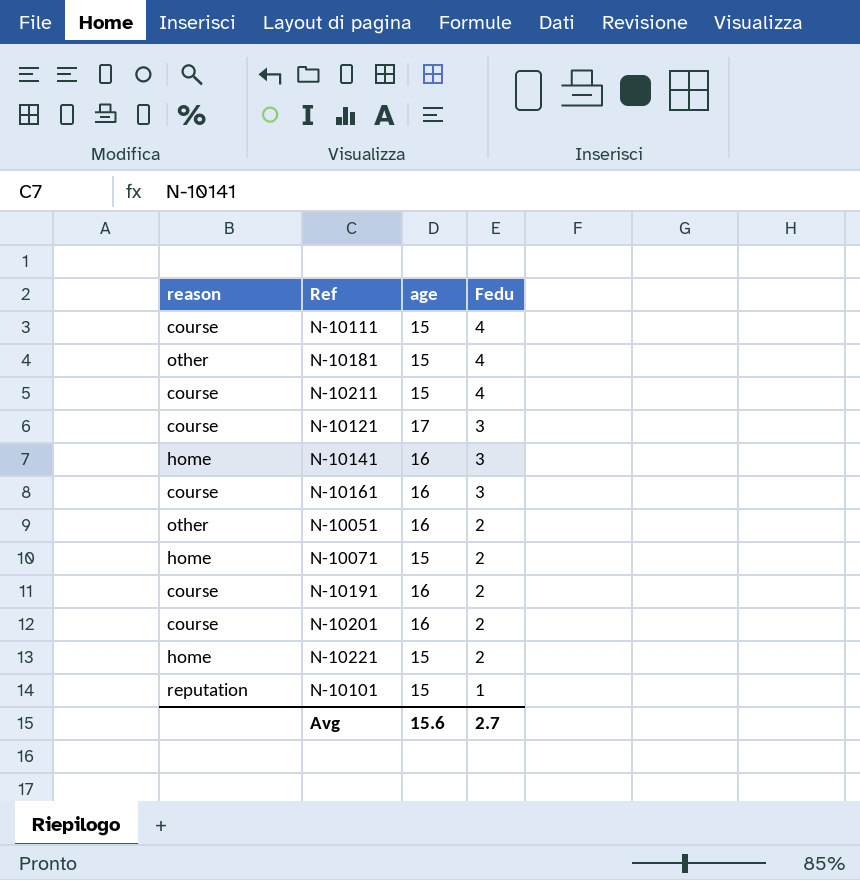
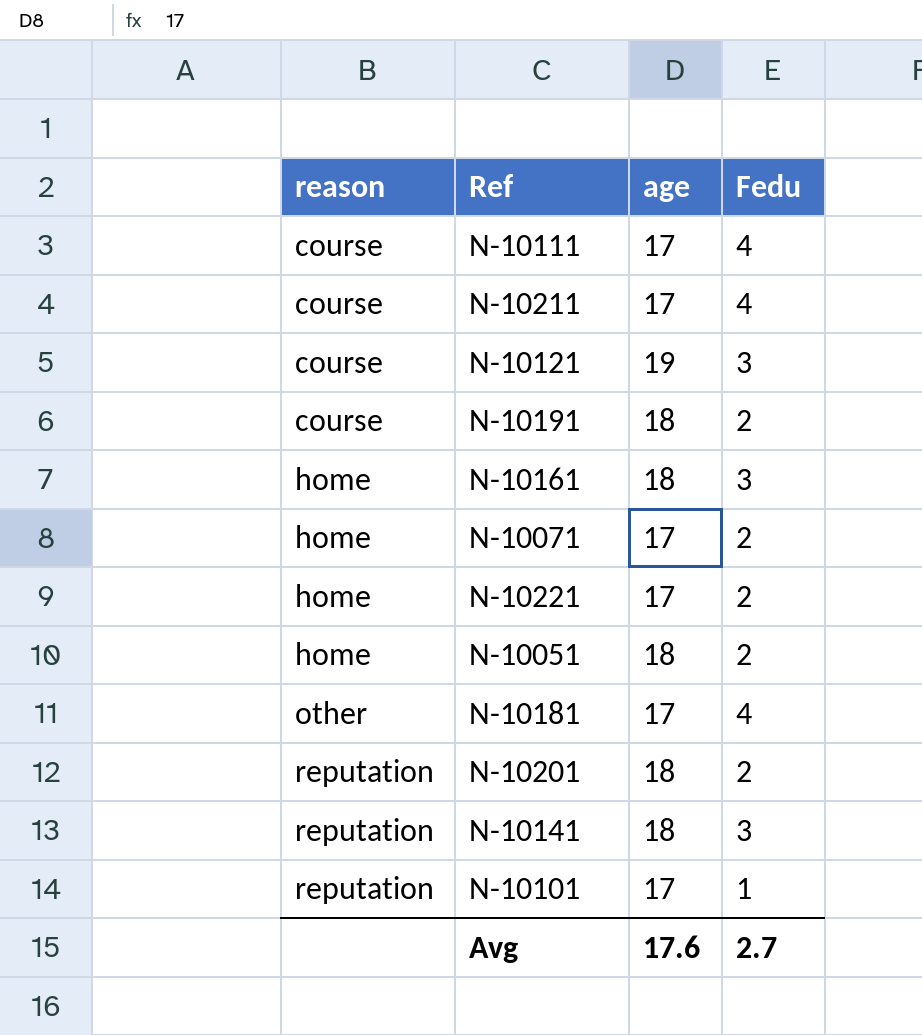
row order: Fedu descending -> reason ascending
N-10111 | age: 15 -> 17
N-10211 | age: 15 -> 17
N-10121 | age: 17 -> 19
N-10191 | age: 16 -> 18
N-10161 | reason: course -> home
N-10161 | age: 16 -> 18
N-10071 | age: 15 -> 17
N-10221 | age: 15 -> 17
N-10051 | reason: other -> home
N-10051 | age: 16 -> 18
N-10181 | age: 15 -> 17
N-10201 | reason: course -> reputation
N-10201 | age: 16 -> 18
N-10141 | reason: home -> reputation
N-10141 | age: 16 -> 18
N-10101 | age: 15 -> 17
Avg | age: 15.6 -> 17.6

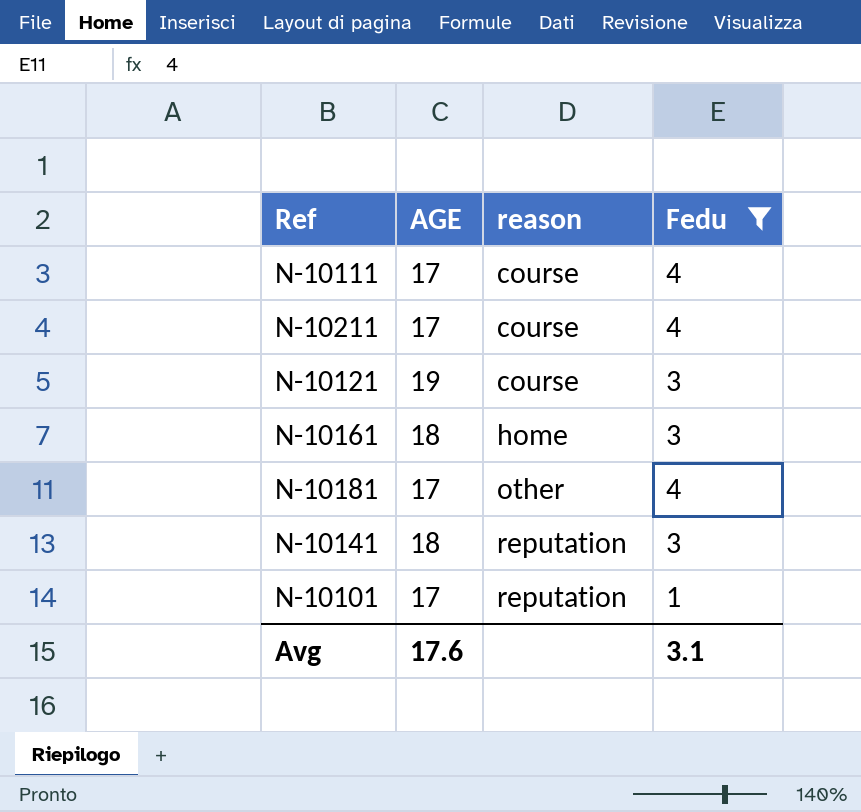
filter: none -> Fedu != 2
column name: age -> AGE
column reason | position: 1 -> 3
Avg | Fedu: 2.7 -> 3.1

